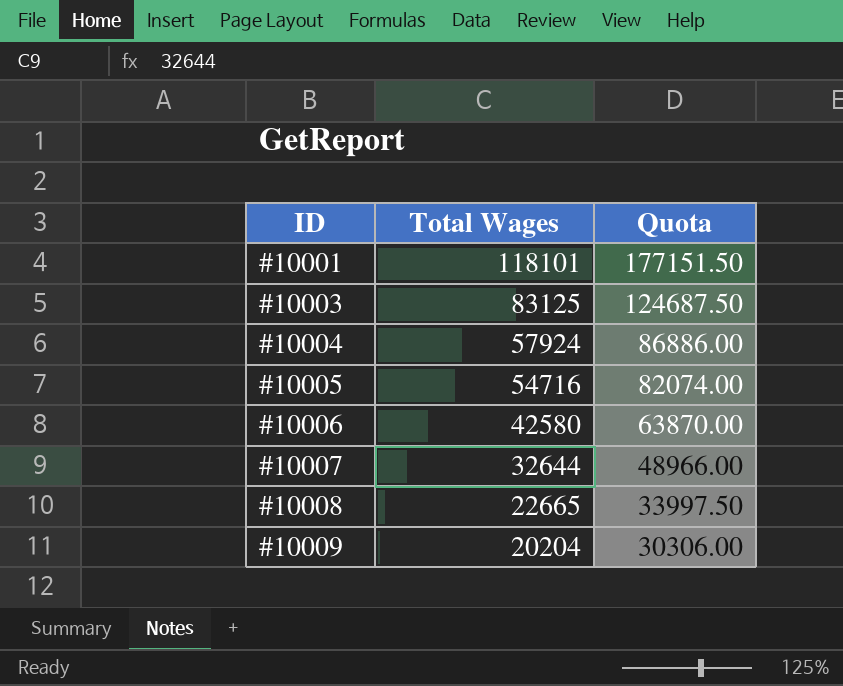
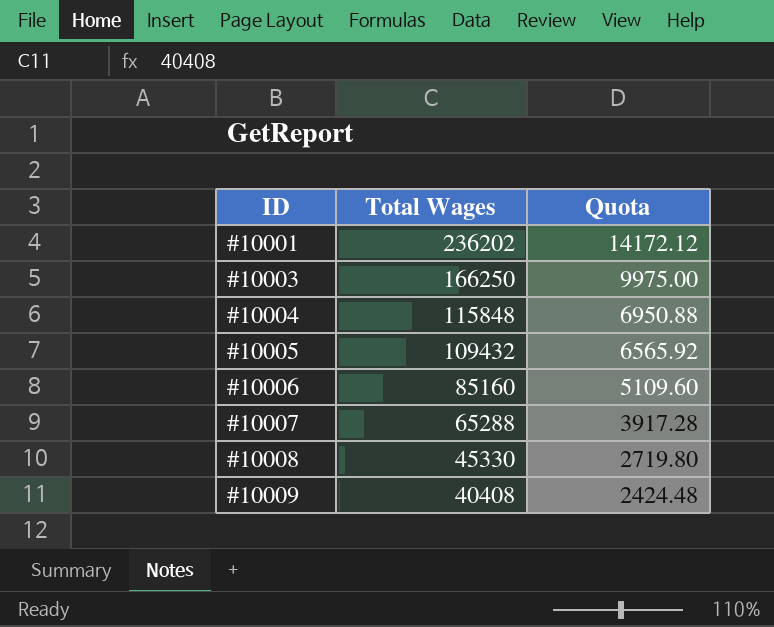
column Quota | formula: [Total Wages] * 1.5 -> [Total Wages] * 0.06
#10001 | Total Wages: 118101 -> 236202
#10003 | Total Wages: 83125 -> 166250
#10004 | Total Wages: 57924 -> 115848
#10005 | Total Wages: 54716 -> 109432
#10006 | Total Wages: 42580 -> 85160
#10007 | Total Wages: 32644 -> 65288
#10008 | Total Wages: 22665 -> 45330
#10009 | Total Wages: 20204 -> 40408

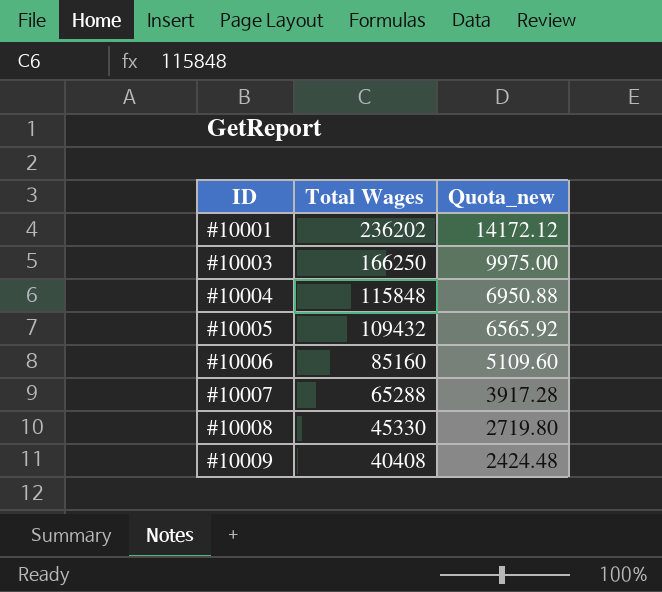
column name: Quota -> Quota_new

